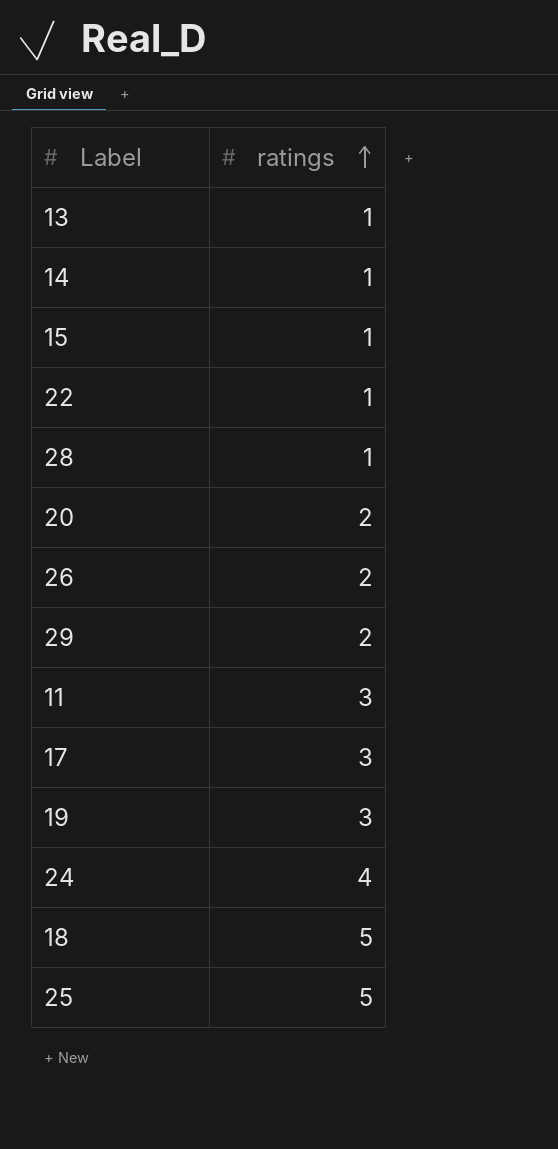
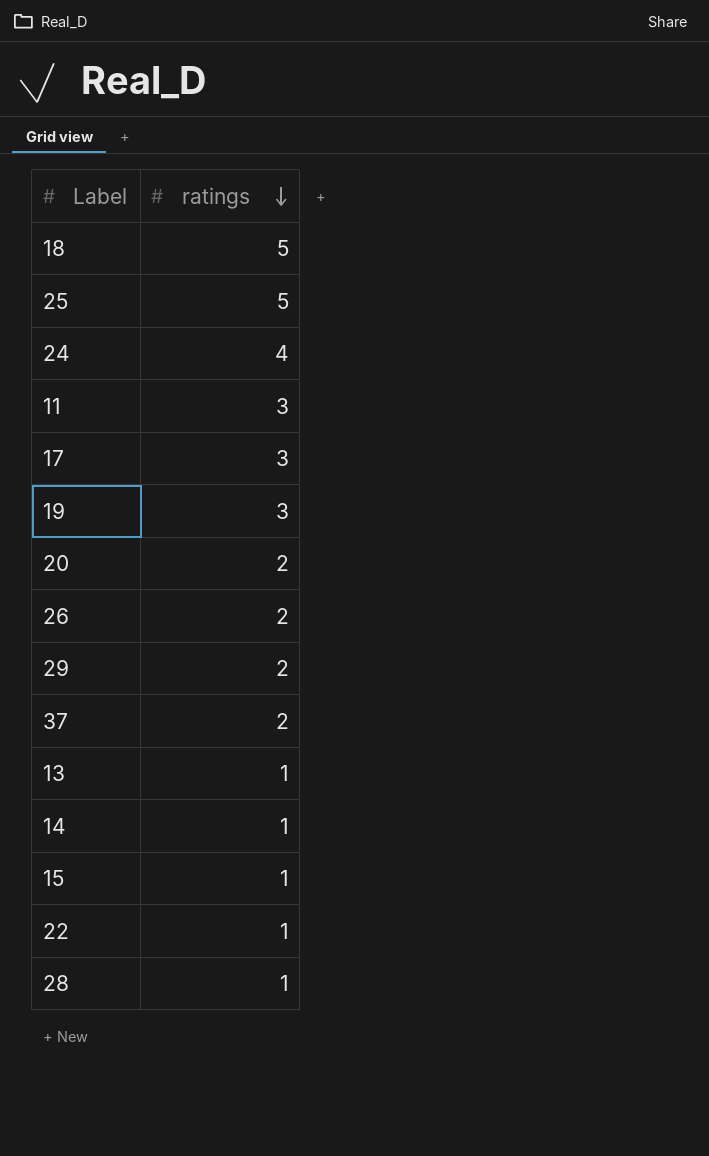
row order: ratings ascending -> ratings descending
row 37: none -> 2

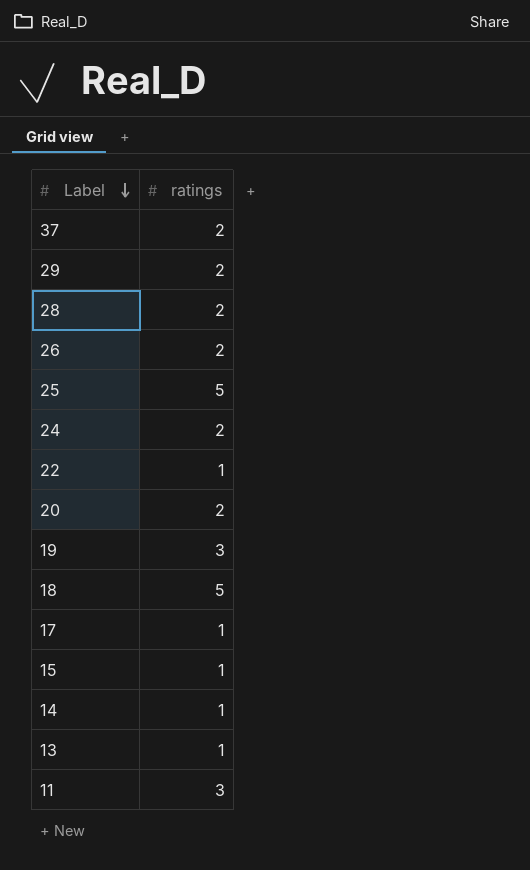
row order: ratings descending -> Label descending
28 | ratings: 1 -> 2
24 | ratings: 4 -> 2
17 | ratings: 3 -> 1

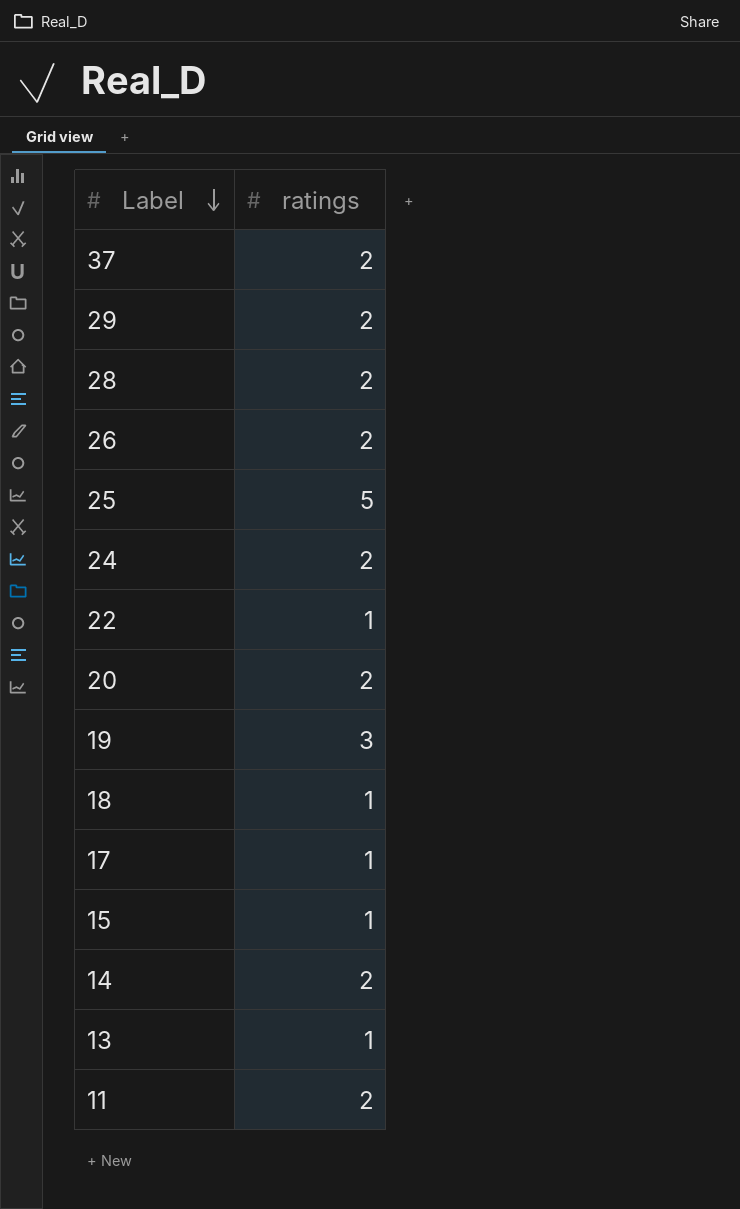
18 | ratings: 5 -> 1
14 | ratings: 1 -> 2
11 | ratings: 3 -> 2

